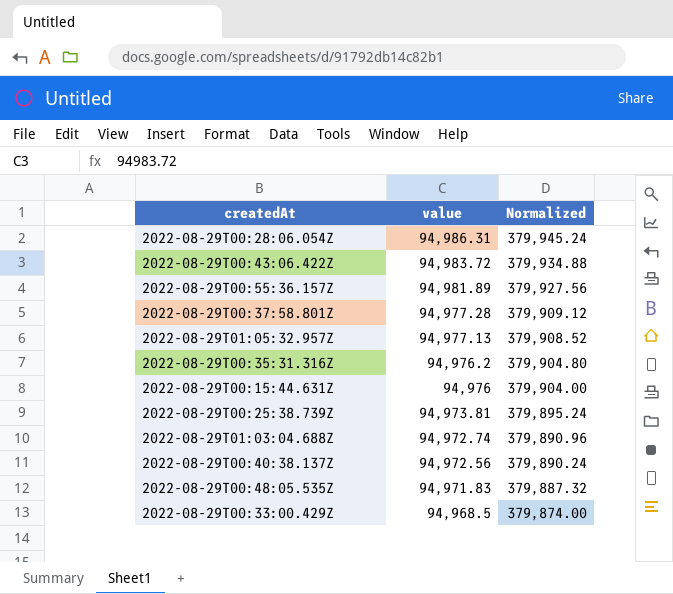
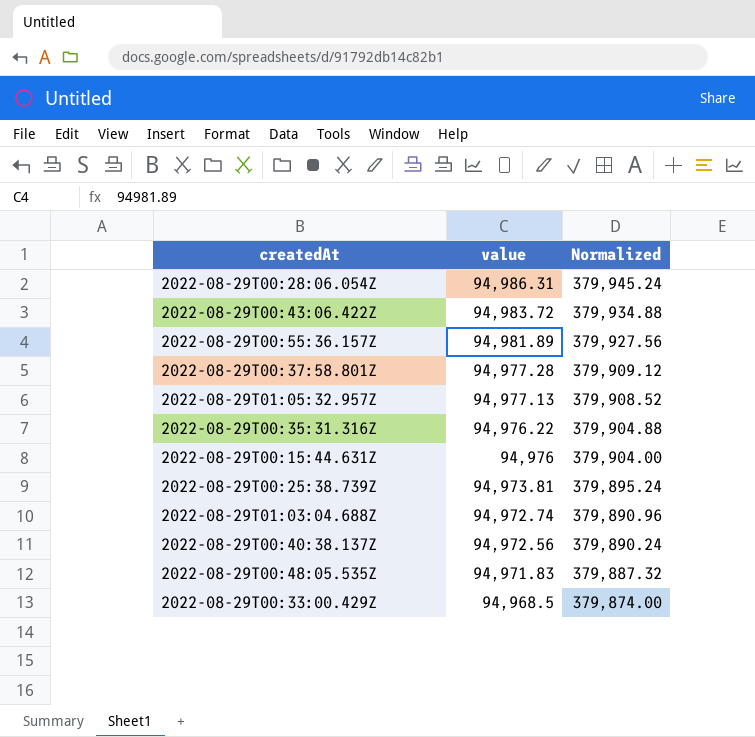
2022-08-29T00:35:31.316Z | value: 94,976.2 -> 94,976.22
2022-08-29T00:35:31.316Z | Normalized: 379,904.80 -> 379,904.88

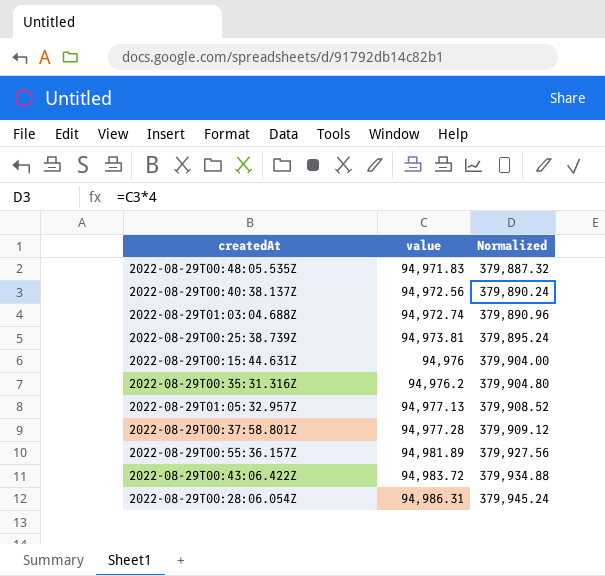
row order: value descending -> value ascending
row 2022-08-29T00:33:00.429Z: 94,968.5 | 379,874.00 -> none
2022-08-29T00:35:31.316Z | value: 94,976.22 -> 94,976.2
2022-08-29T00:35:31.316Z | Normalized: 379,904.88 -> 379,904.80

